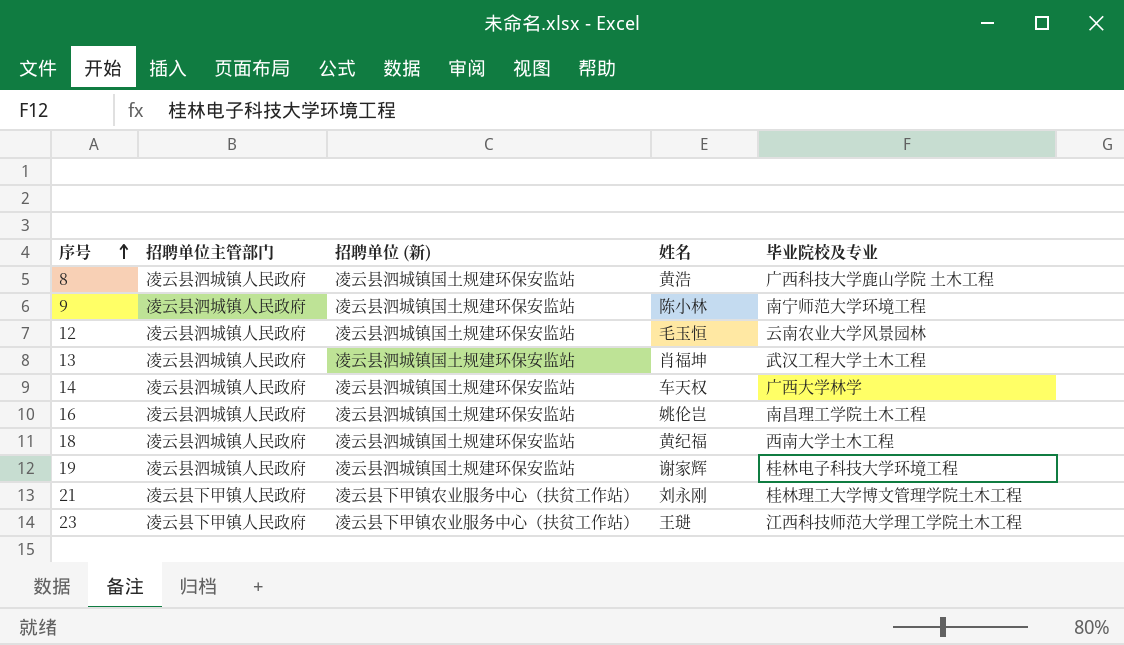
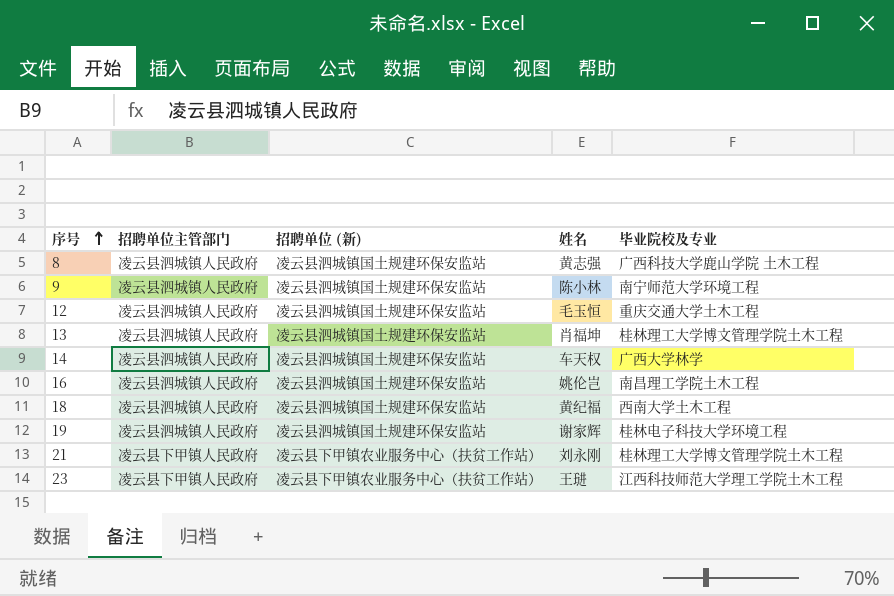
8 | 姓名: 黄浩 -> 黄志强
12 | 毕业院校及专业: 云南农业大学风景园林 -> 重庆交通大学土木工程
13 | 毕业院校及专业: 武汉工程大学土木工程 -> 桂林理工大学博文管理学院土木工程

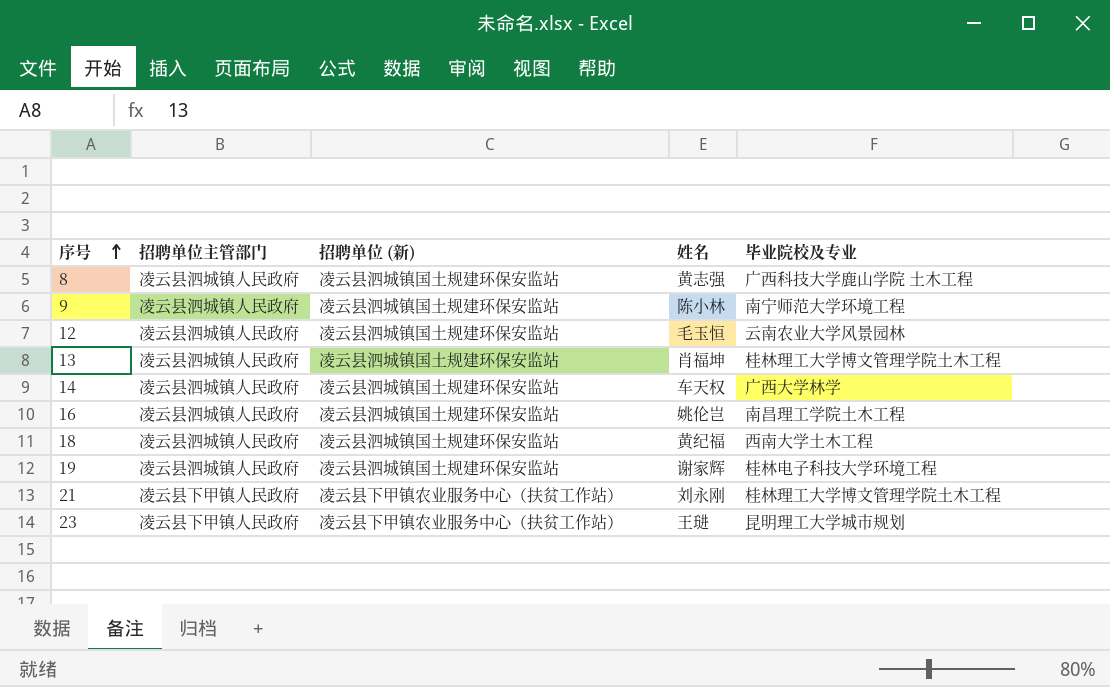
12 | 毕业院校及专业: 重庆交通大学土木工程 -> 云南农业大学风景园林
23 | 毕业院校及专业: 江西科技师范大学理工学院土木工程 -> 昆明理工大学城市规划

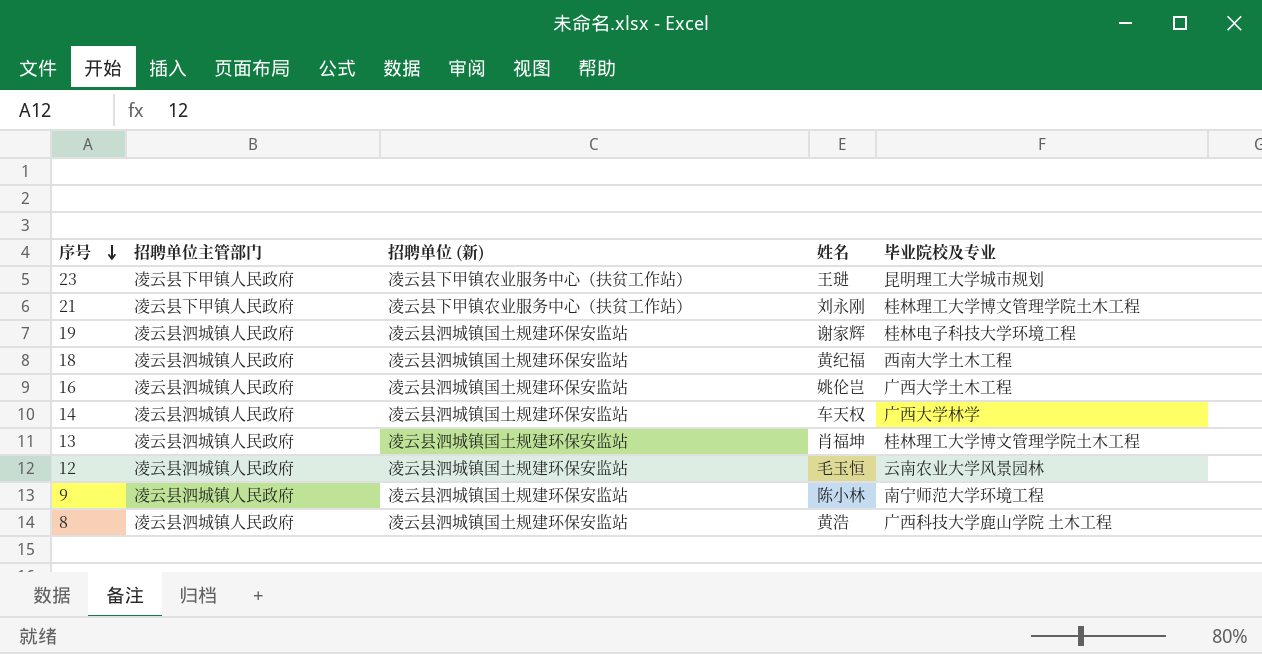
row order: 序号 ascending -> 序号 descending
16 | 毕业院校及专业: 南昌理工学院土木工程 -> 广西大学土木工程
8 | 姓名: 黄志强 -> 黄浩

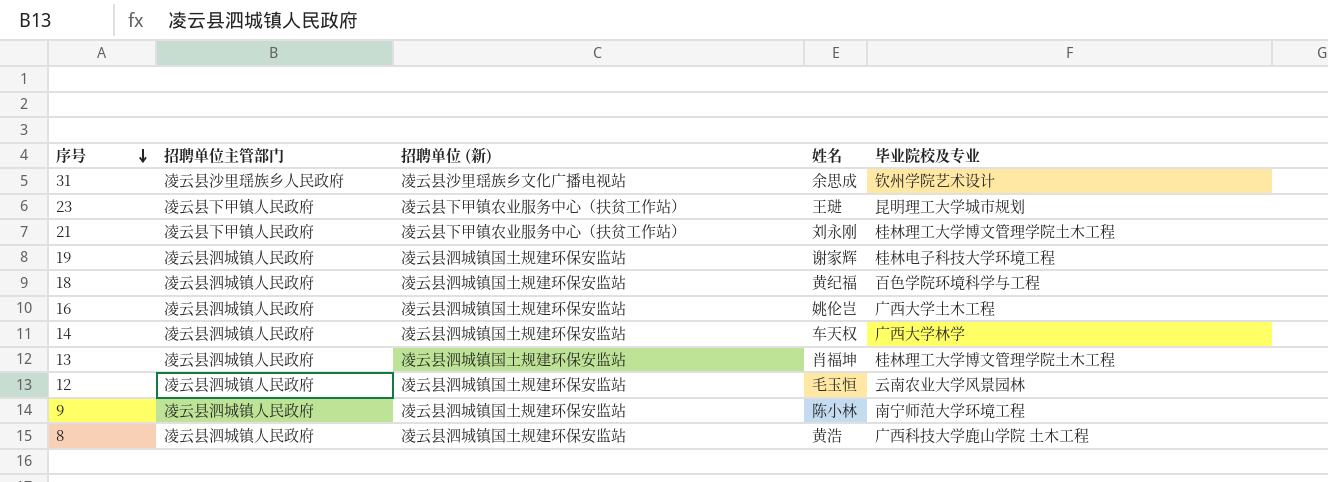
row 31: none -> 凌云县沙里瑶族乡人民政府 | 凌云县沙里瑶族乡文化广播电视站 | 余思成 | 钦州学院艺术设计
18 | 毕业院校及专业: 西南大学土木工程 -> 百色学院环境科学与工程

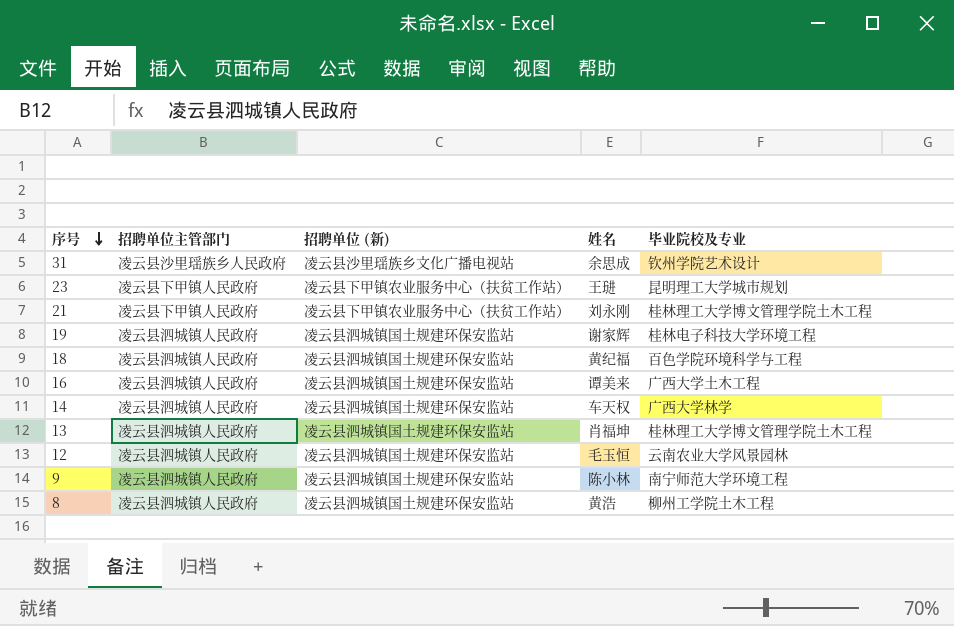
16 | 姓名: 姚伦岂 -> 谭美来
8 | 毕业院校及专业: 广西科技大学鹿山学院 土木工程 -> 柳州工学院土木工程

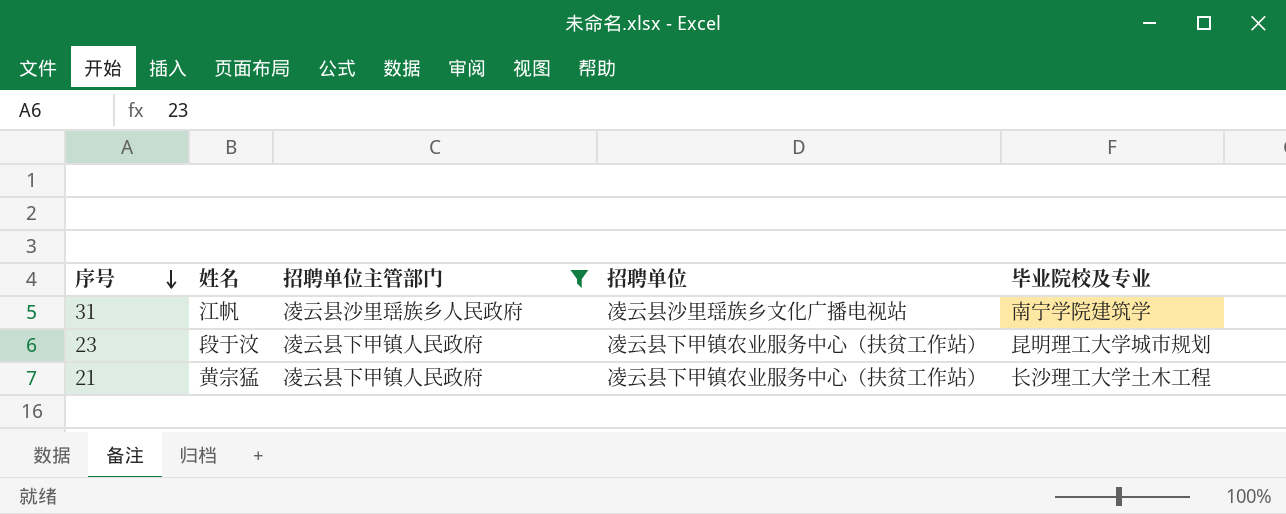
filter: none -> 招聘单位主管部门 != 凌云县泗城镇人民政府
column 姓名 | position: 4 -> 2
column name: 招聘单位 (新) -> 招聘单位
31 | 姓名: 余思成 -> 江帆
31 | 毕业院校及专业: 钦州学院艺术设计 -> 南宁学院建筑学
23 | 姓名: 王琎 -> 段于汶
21 | 姓名: 刘永刚 -> 黄宗猛
21 | 毕业院校及专业: 桂林理工大学博文管理学院土木工程 -> 长沙理工大学土木工程

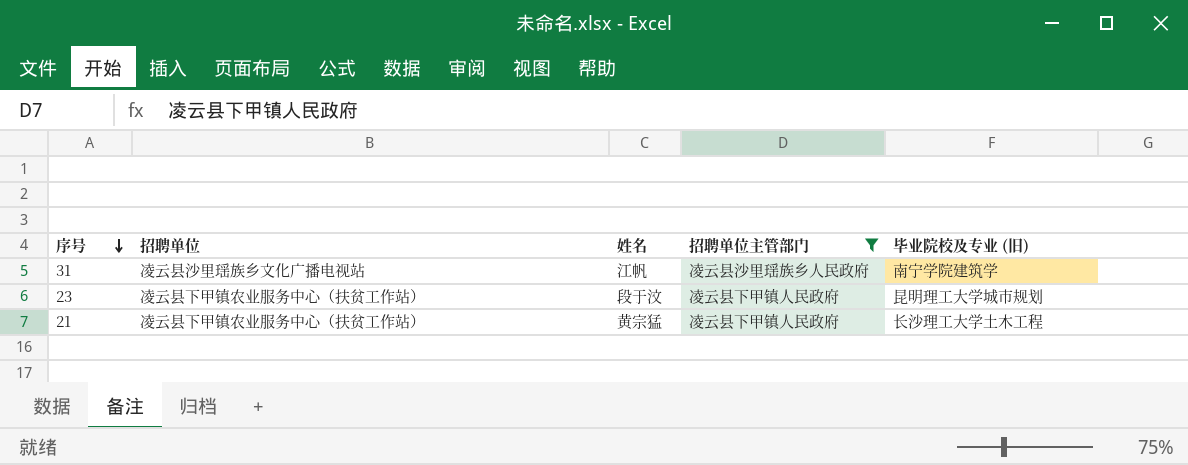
column 招聘单位 | position: 4 -> 2
column name: 毕业院校及专业 -> 毕业院校及专业 (旧)

